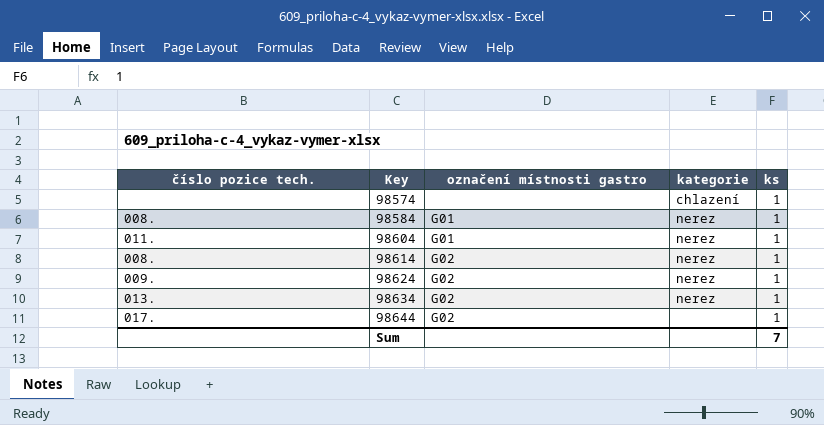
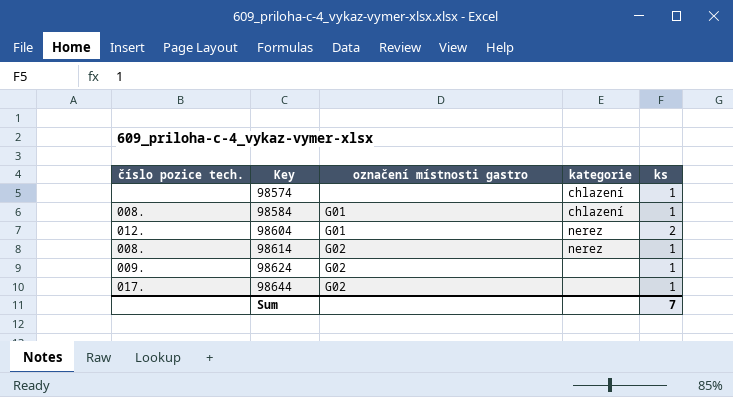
row 98634: 013. | G02 | nerez | 1 -> none
98584 | kategorie: nerez -> chlazení
98604 | číslo pozice tech.: 011. -> 012.
98604 | ks: 1 -> 2
98624 | kategorie: nerez -> none

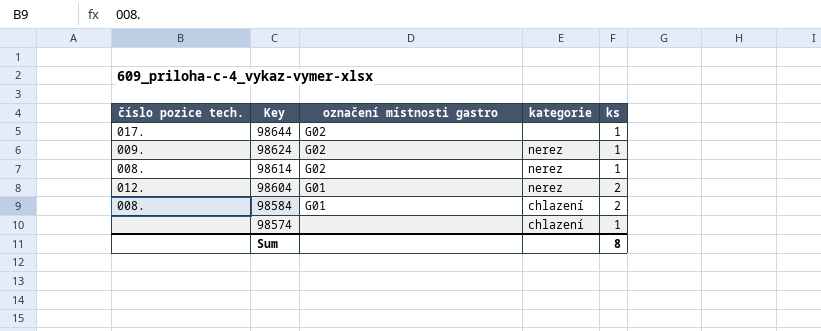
row order: Key ascending -> Key descending
98624 | kategorie: none -> nerez
98584 | ks: 1 -> 2
Sum | ks: 7 -> 8

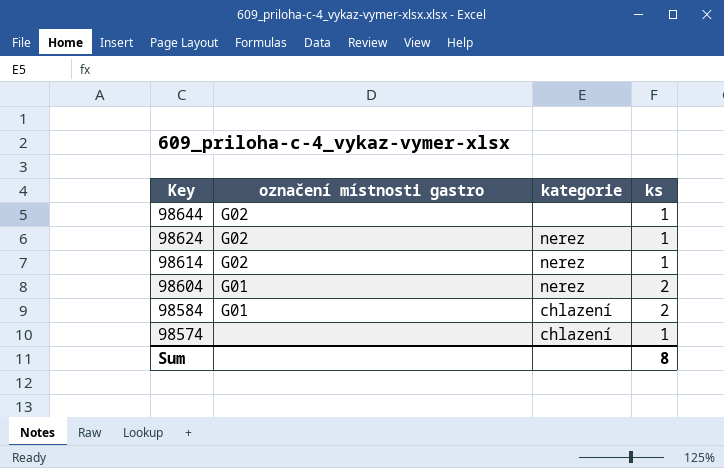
column číslo pozice tech. | position: 1 -> none

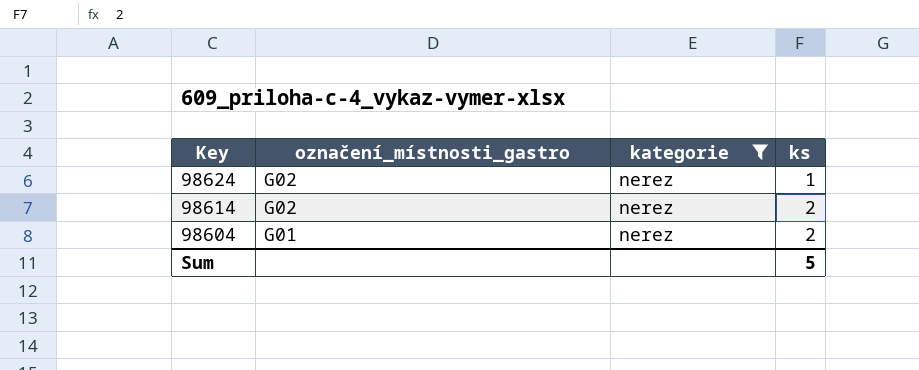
filter: none -> kategorie = nerez
column name: označení místnosti gastro -> označení_místnosti_gastro
98614 | ks: 1 -> 2
Sum | ks: 8 -> 5

